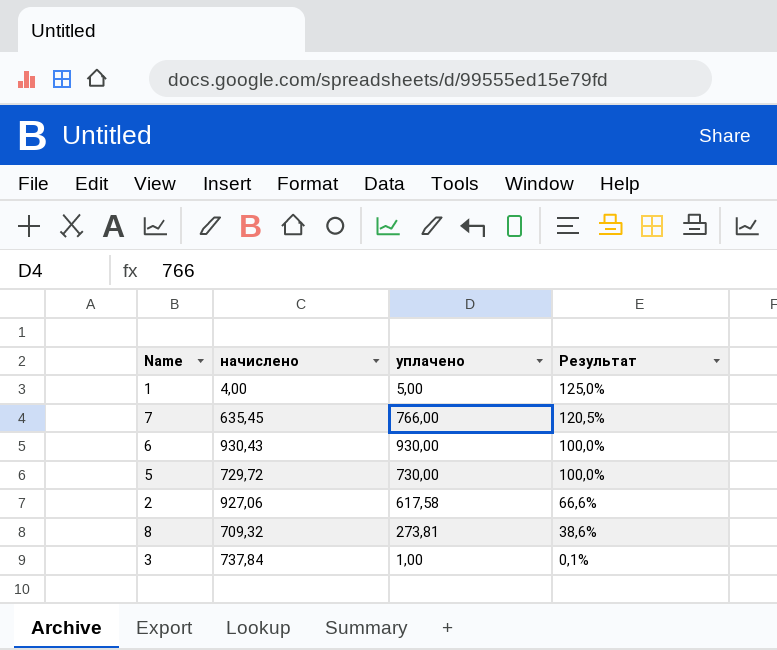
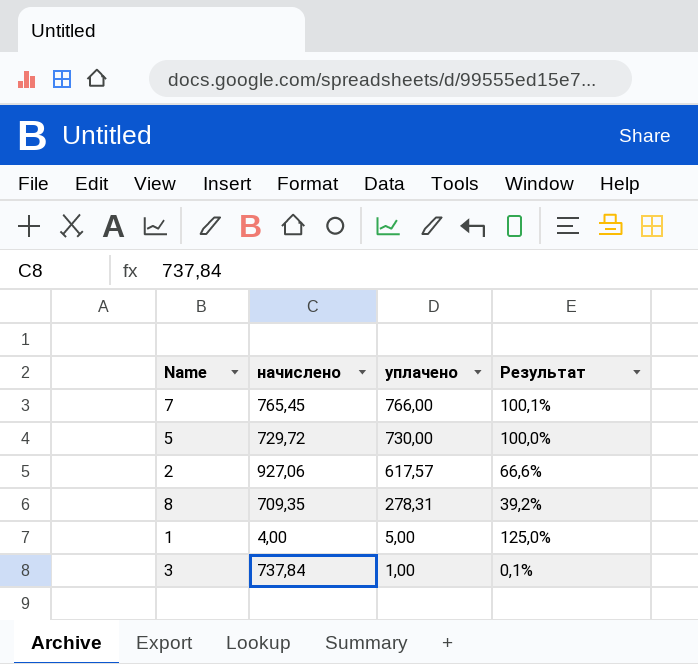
row order: Результат descending -> уплачено descending
row 6: 930,43 | 930,00 | 100,0% -> none
7 | начислено: 635,45 -> 765,45
7 | Результат: 120,5% -> 100,1%
2 | уплачено: 617,58 -> 617,57
8 | начислено: 709,32 -> 709,35
8 | уплачено: 273,81 -> 278,31
8 | Результат: 38,6% -> 39,2%

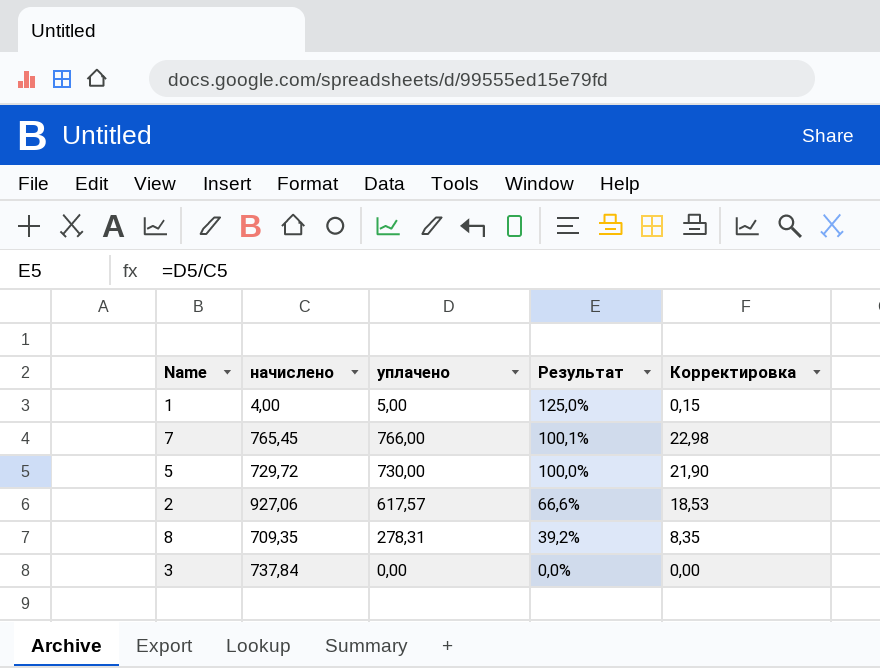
row order: уплачено descending -> Результат descending
column Корректировка | formula: none -> [уплачено] * 0,03
3 | уплачено: 1,00 -> 0,00
3 | Результат: 0,1% -> 0,0%

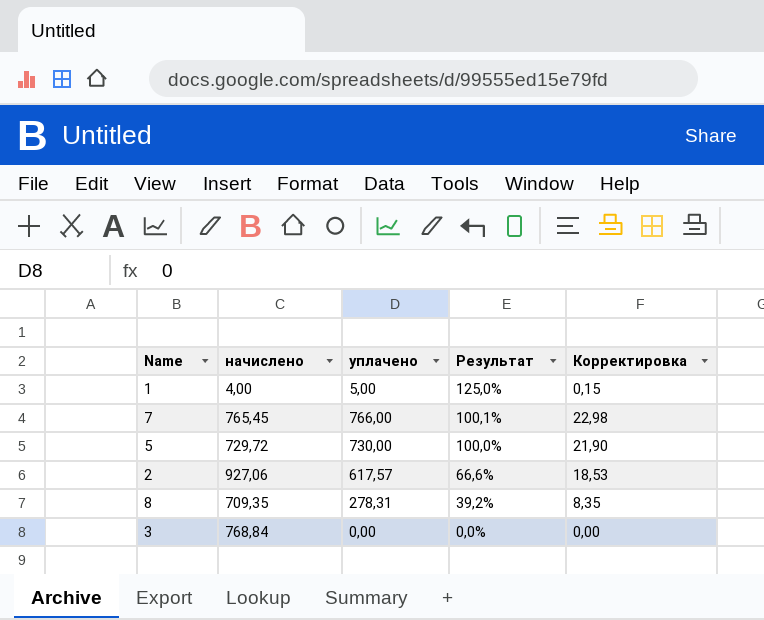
3 | начислено: 737,84 -> 768,84

